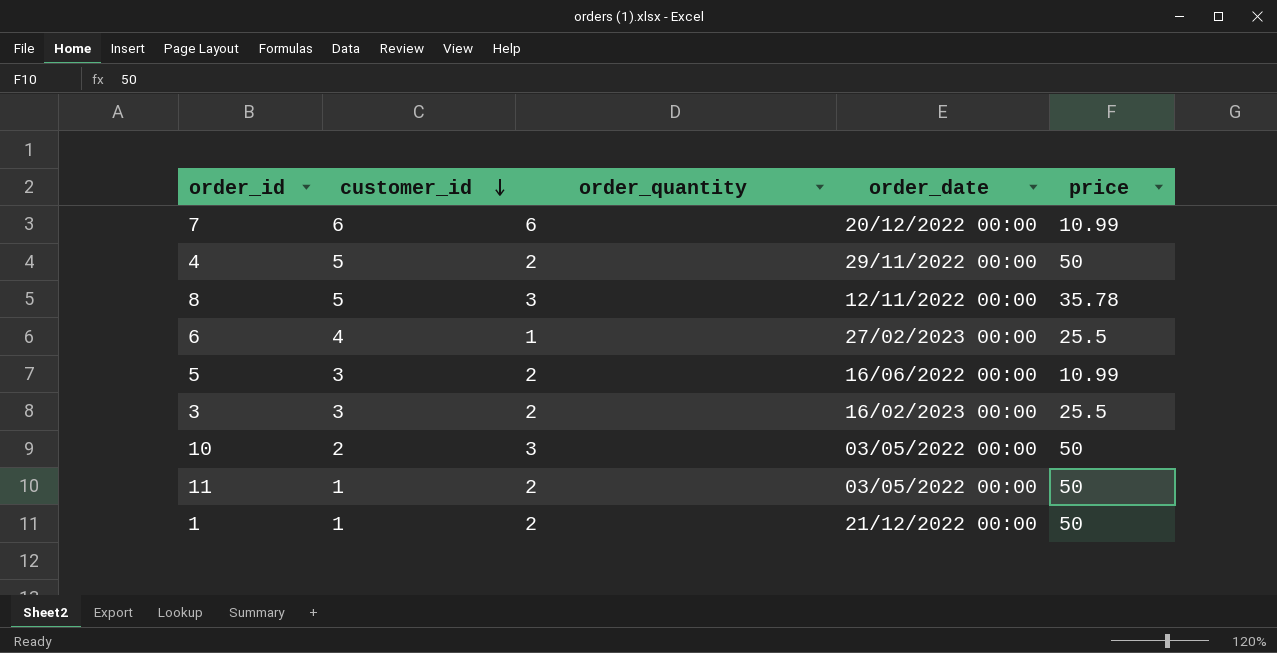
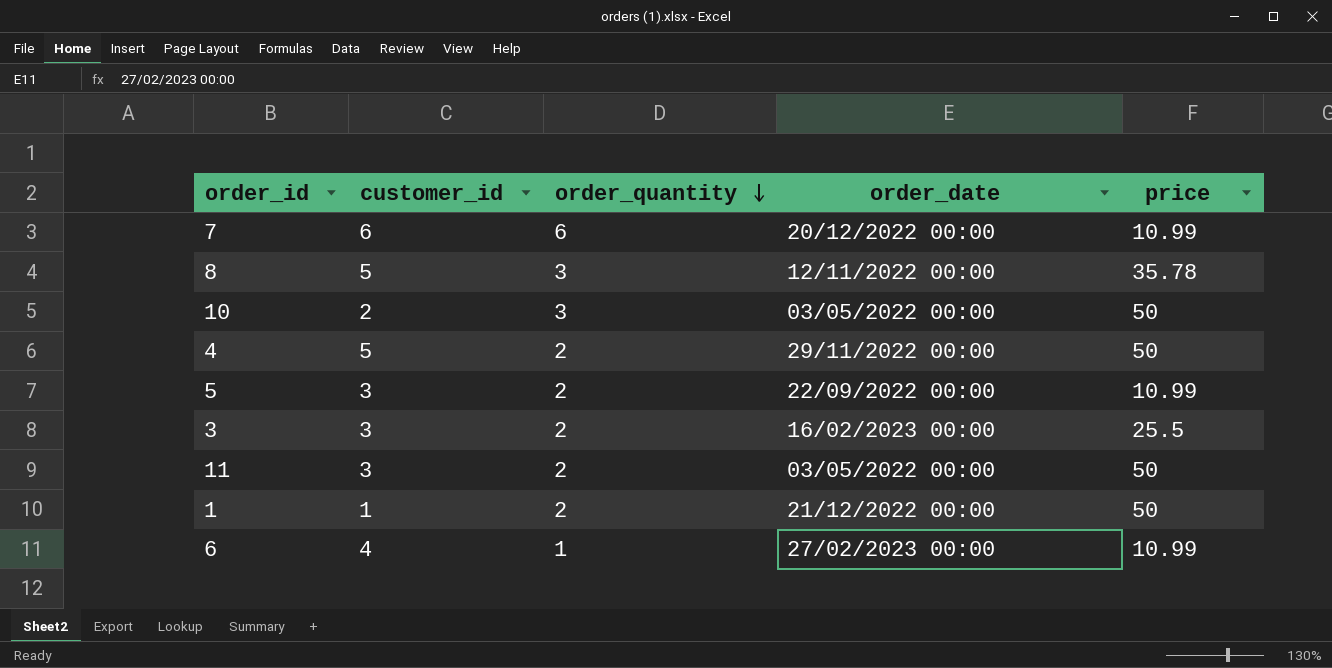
row order: customer_id descending -> order_quantity descending
5 | order_date: 16/06/2022 00:00 -> 22/09/2022 00:00
11 | customer_id: 1 -> 3
6 | price: 25.5 -> 10.99

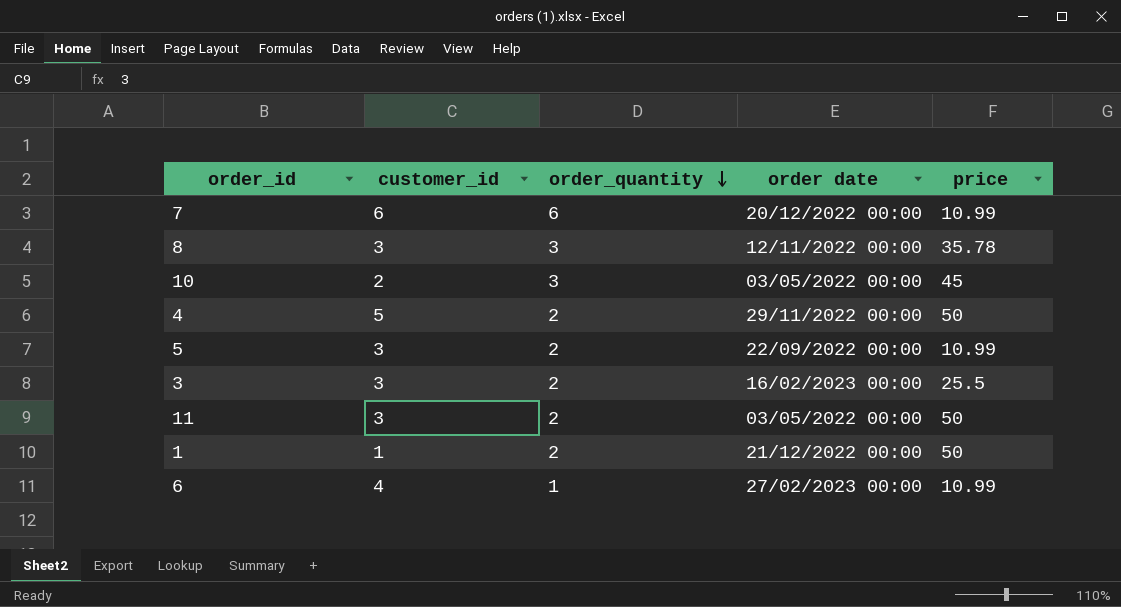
column name: order_date -> order date
8 | customer_id: 5 -> 3
10 | price: 50 -> 45

